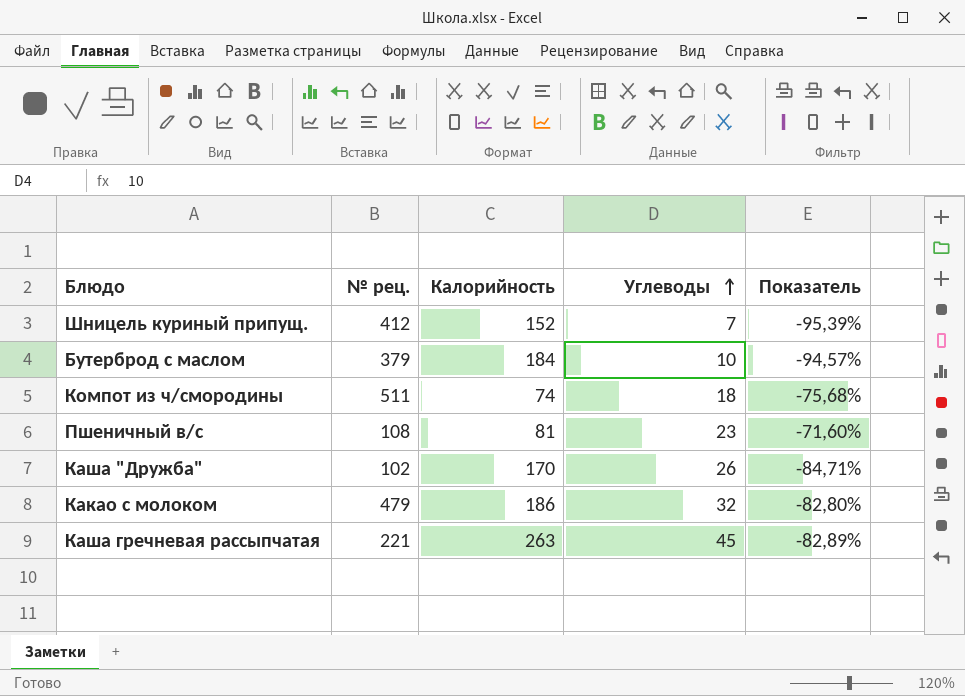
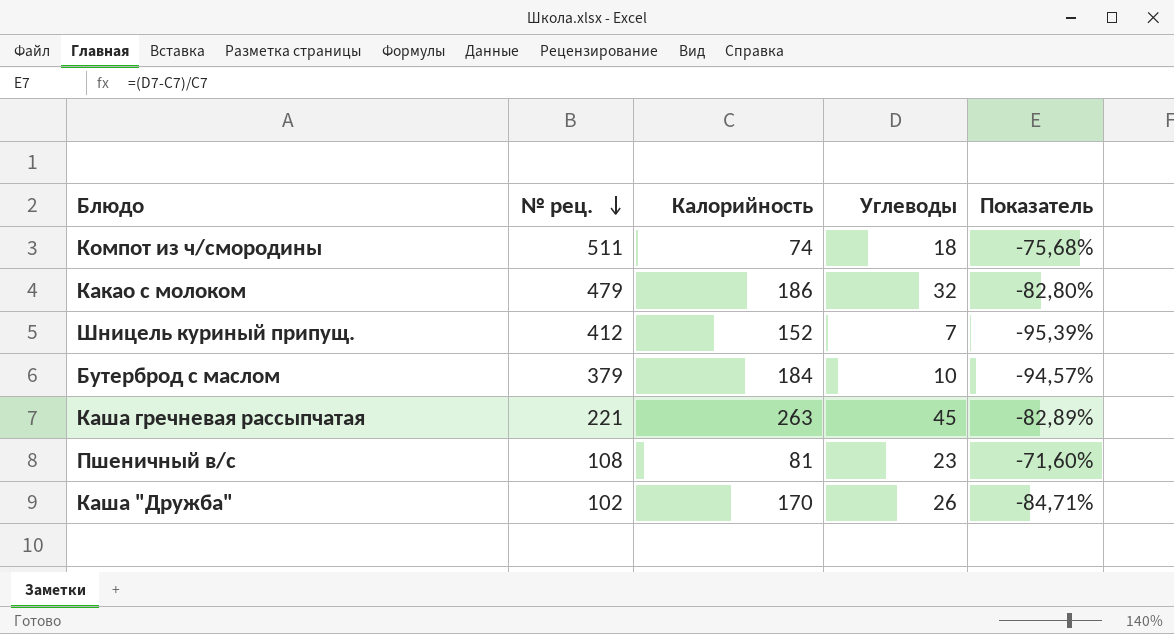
row order: Углеводы ascending -> № рец. descending

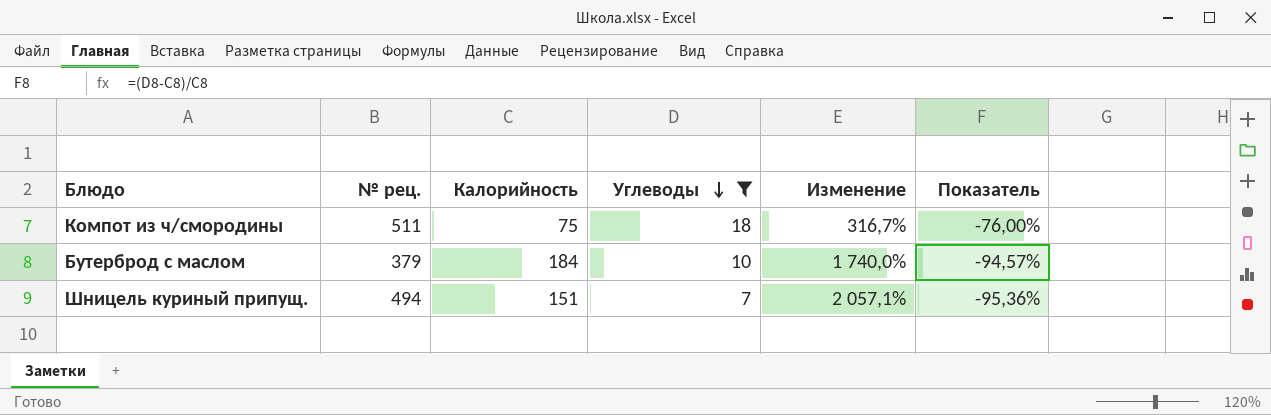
filter: none -> Углеводы <= 18
row order: № рец. descending -> Углеводы descending
column Изменение | formula: none -> ([Калорийность] - [Углеводы]) / [Углеводы]
Компот из ч/смородины | Калорийность: 74 -> 75
Компот из ч/смородины | Показатель: -75,68% -> -76,00%
Шницель куриный припущ. | № рец.: 412 -> 494
Шницель куриный припущ. | Калорийность: 152 -> 151
Шницель куриный припущ. | Показатель: -95,39% -> -95,36%

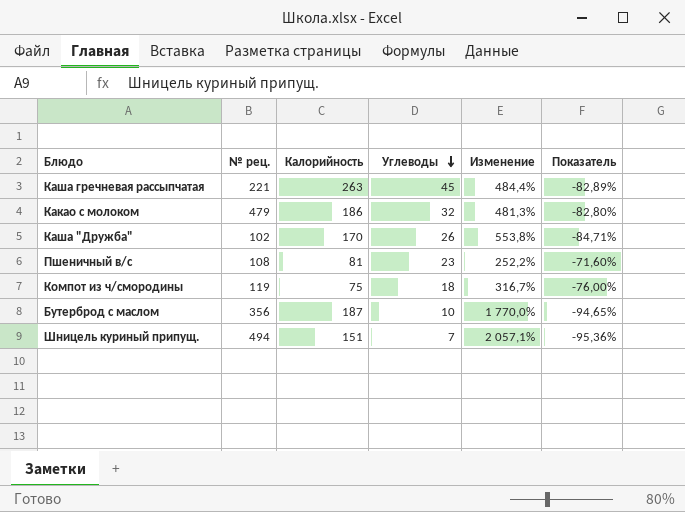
filter: Углеводы <= 18 -> none
Компот из ч/смородины | № рец.: 511 -> 119
Бутерброд с маслом | № рец.: 379 -> 356
Бутерброд с маслом | Калорийность: 184 -> 187
Бутерброд с маслом | Изменение: 1 740,0% -> 1 770,0%
Бутерброд с маслом | Показатель: -94,57% -> -94,65%

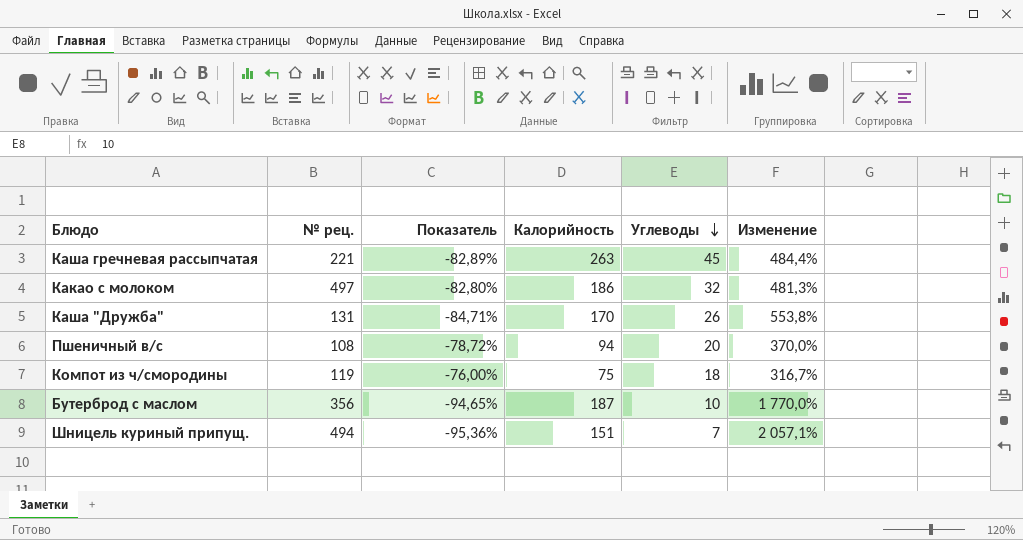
column Показатель | position: 6 -> 3
Какао с молоком | № рец.: 479 -> 497
Каша "Дружба" | № рец.: 102 -> 131
Пшеничный в/с | Показатель: -71,60% -> -78,72%
Пшеничный в/с | Калорийность: 81 -> 94
Пшеничный в/с | Углеводы: 23 -> 20
Пшеничный в/с | Изменение: 252,2% -> 370,0%

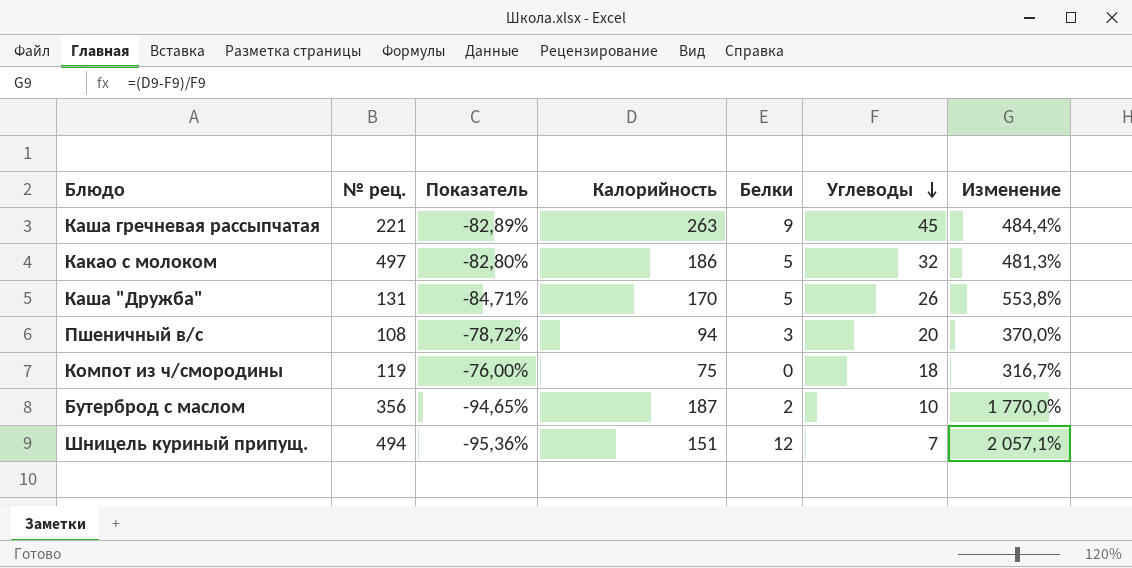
column Белки | position: none -> 5

